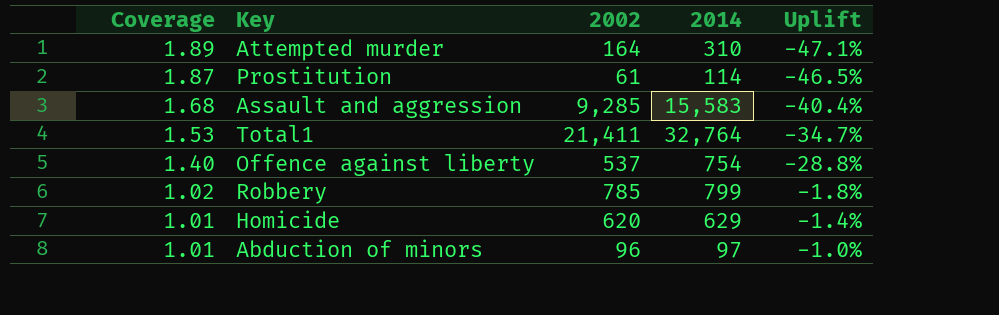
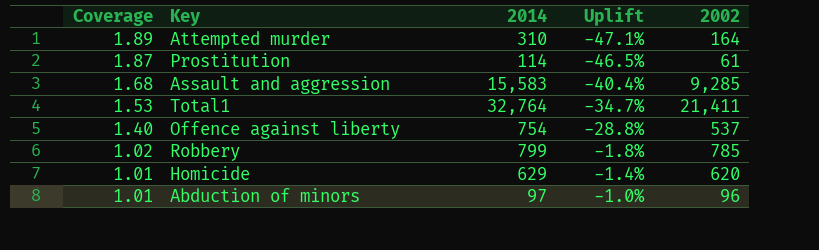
column 2002 | position: 3 -> 5

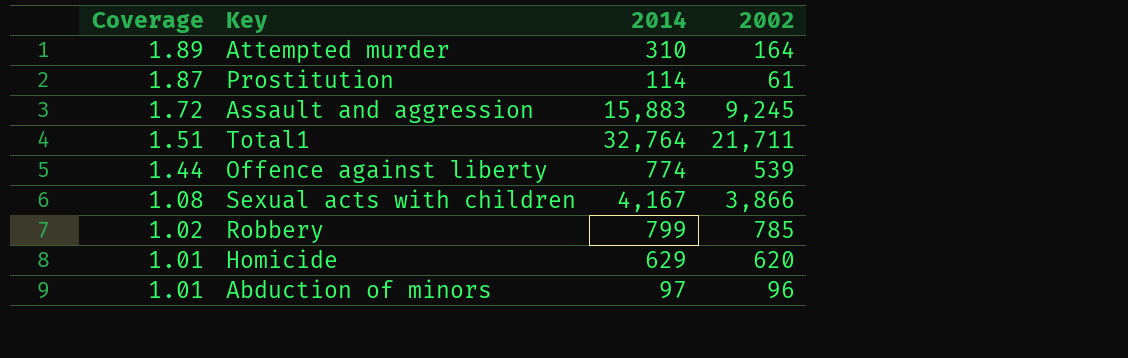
column Uplift | formula: ([2002] - [2014]) / [2014] -> none
Assault and aggression | Coverage: 1.68 -> 1.72
Assault and aggression | 2014: 15,583 -> 15,883
Assault and aggression | 2002: 9,285 -> 9,245
Total1 | Coverage: 1.53 -> 1.51
Total1 | 2002: 21,411 -> 21,711
Offence against liberty | Coverage: 1.40 -> 1.44
Offence against liberty | 2014: 754 -> 774
Offence against liberty | 2002: 537 -> 539
row Sexual acts with children: none -> 1.08 | 4,167 | 3,866

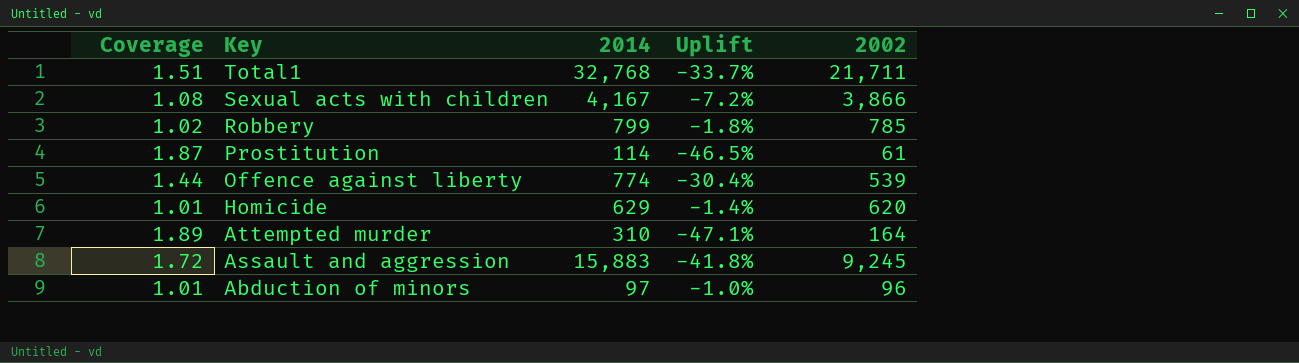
row order: Coverage descending -> Key descending
column Uplift | formula: none -> ([2002] - [2014]) / [2014]
Total1 | 2014: 32,764 -> 32,768

